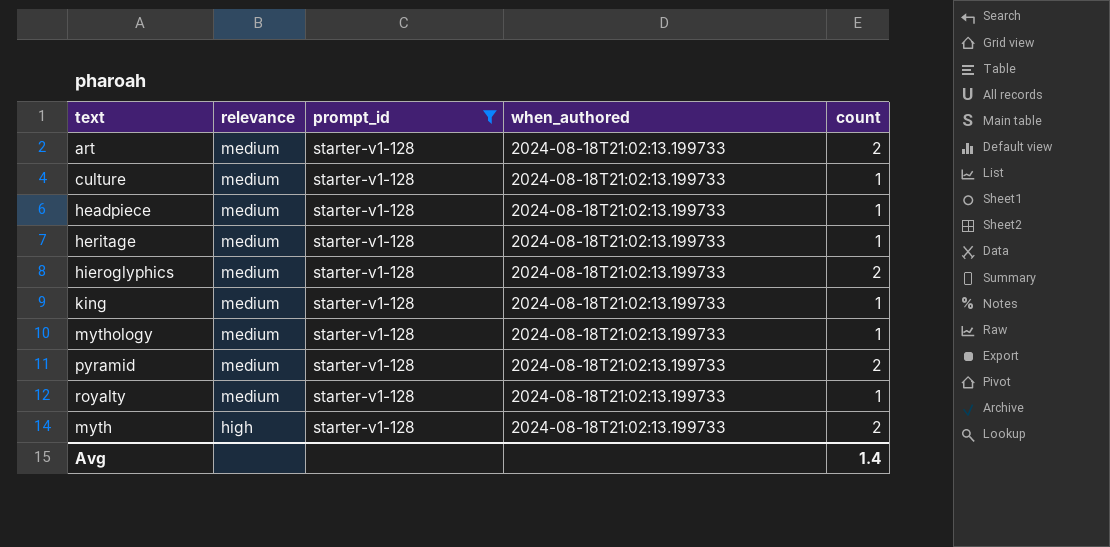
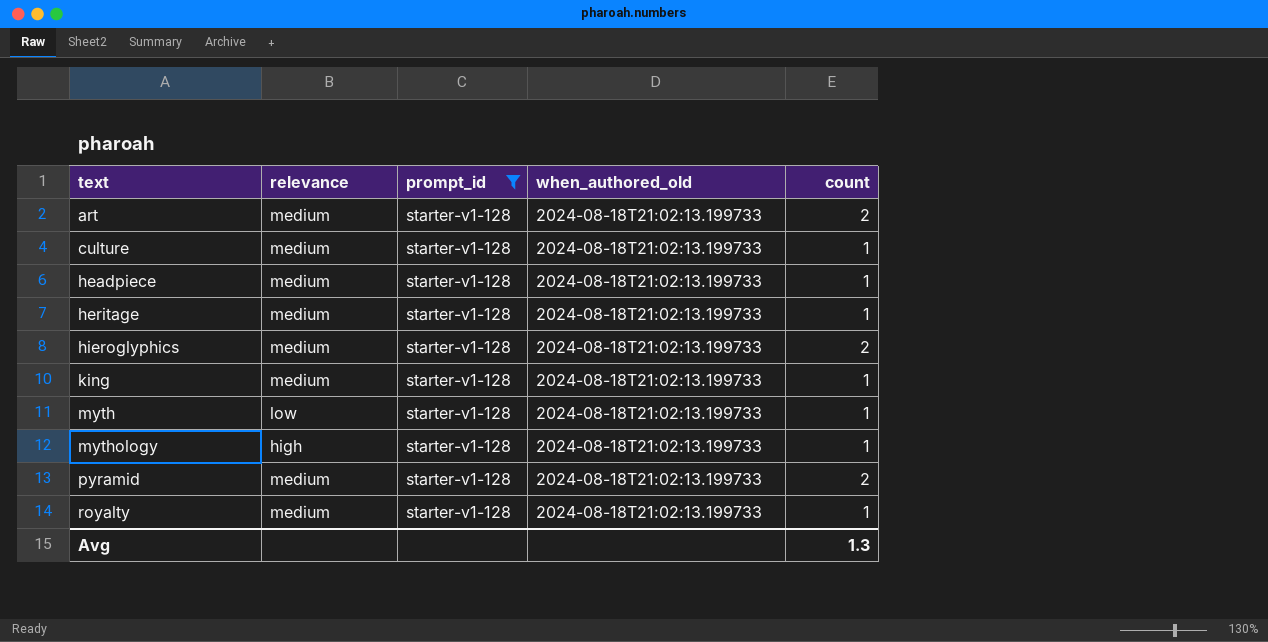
row order: relevance descending -> text ascending
column name: when_authored -> when_authored_old
myth | relevance: high -> low
myth | count: 2 -> 1
mythology | relevance: medium -> high
Avg | count: 1.4 -> 1.3

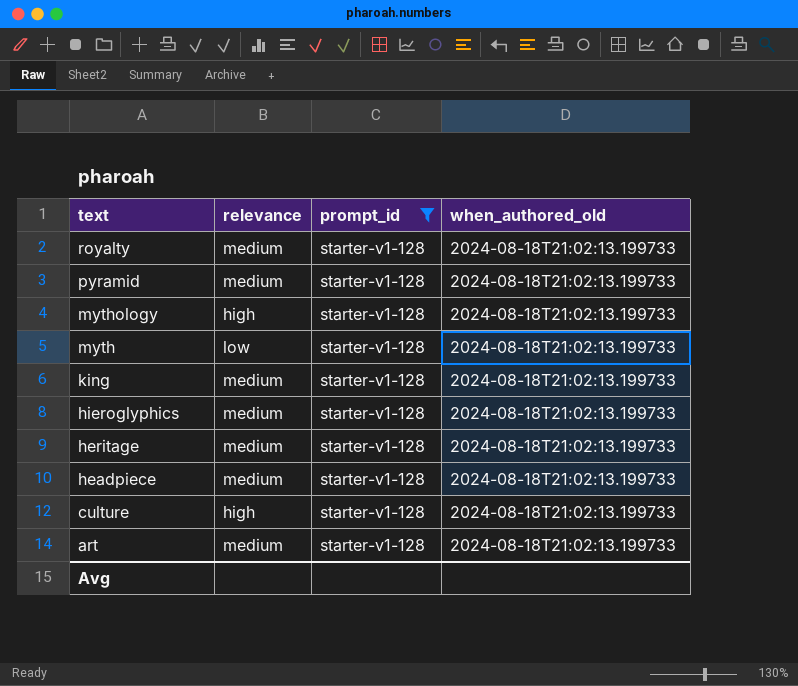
row order: text ascending -> text descending
column count | position: 5 -> none
culture | relevance: medium -> high

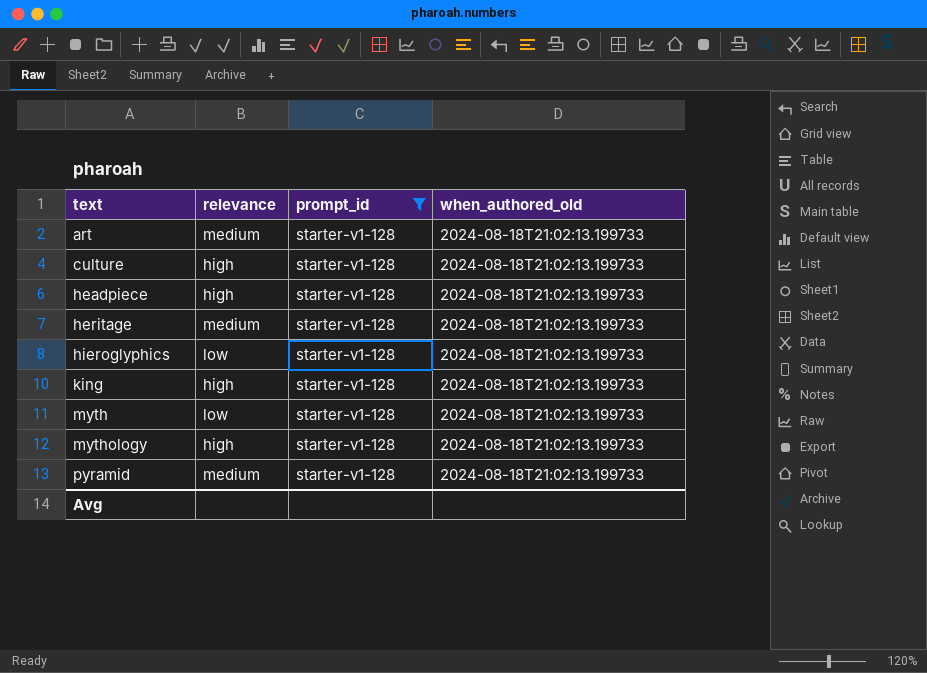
row order: text descending -> text ascending
row royalty: medium | starter-v1-128 | 2024-08-18T21:02:13.199733 -> none
headpiece | relevance: medium -> high
hieroglyphics | relevance: medium -> low
king | relevance: medium -> high

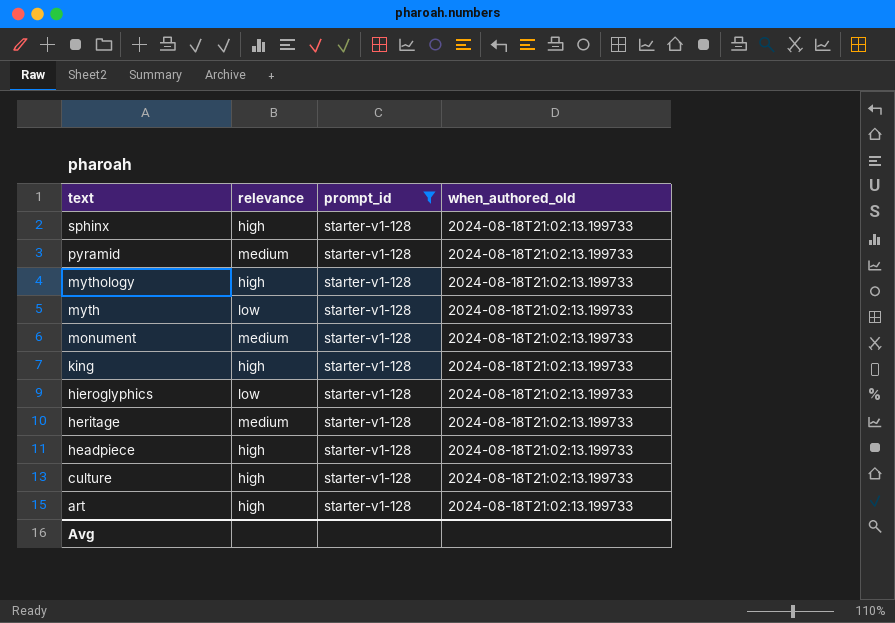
row order: text ascending -> text descending
row sphinx: none -> high | starter-v1-128 | 2024-08-18T21:02:13.199733
row monument: none -> medium | starter-v1-128 | 2024-08-18T21:02:13.199733
art | relevance: medium -> high

